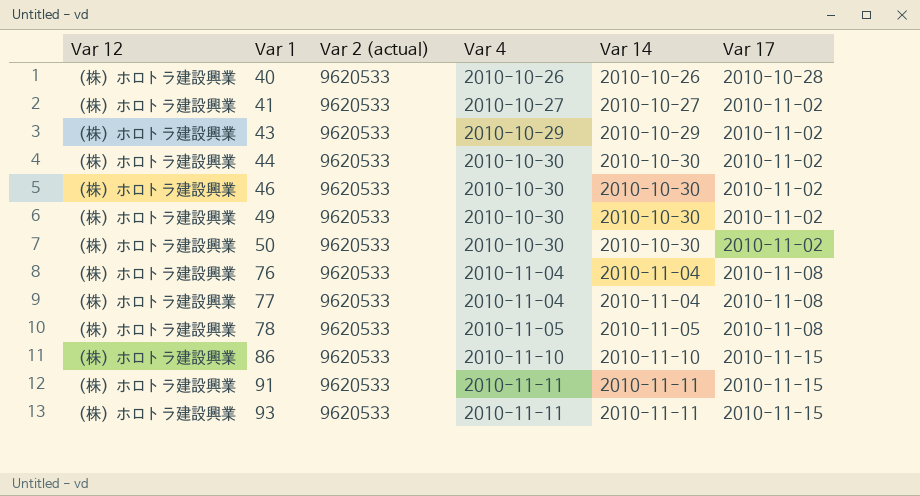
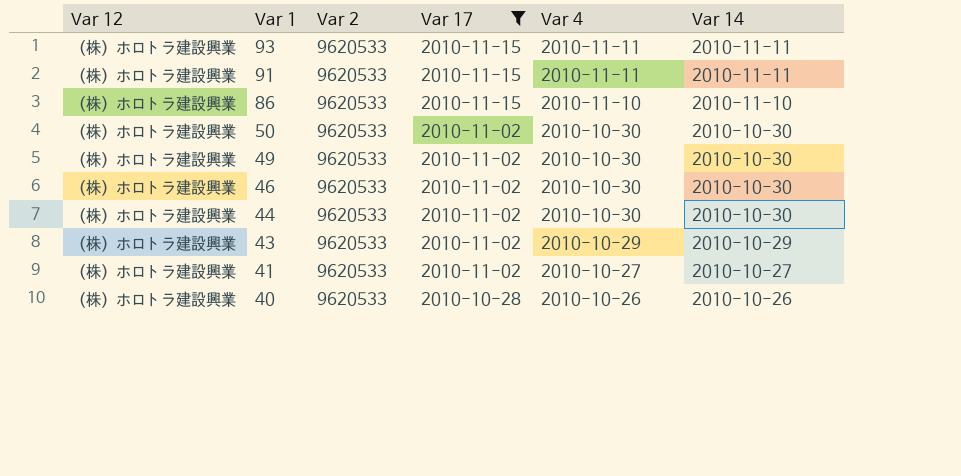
filter: none -> Var 17 != 2010-11-08
row order: Var 1 ascending -> Var 1 descending
column name: Var 2 (actual) -> Var 2
column Var 17 | position: 6 -> 4

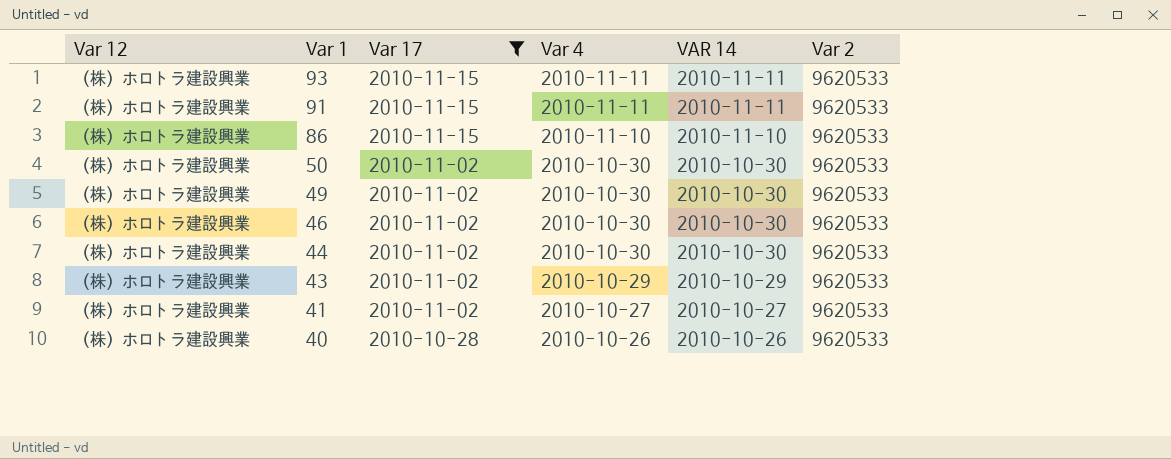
column name: Var 14 -> VAR 14
column Var 2 | position: 3 -> 6

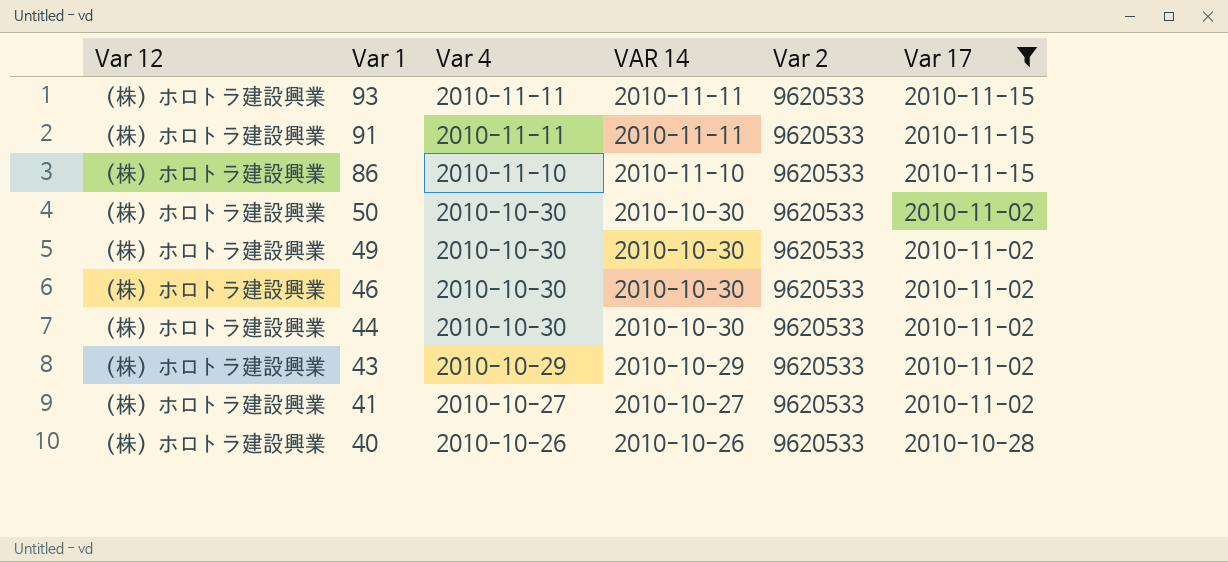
column Var 17 | position: 3 -> 6

